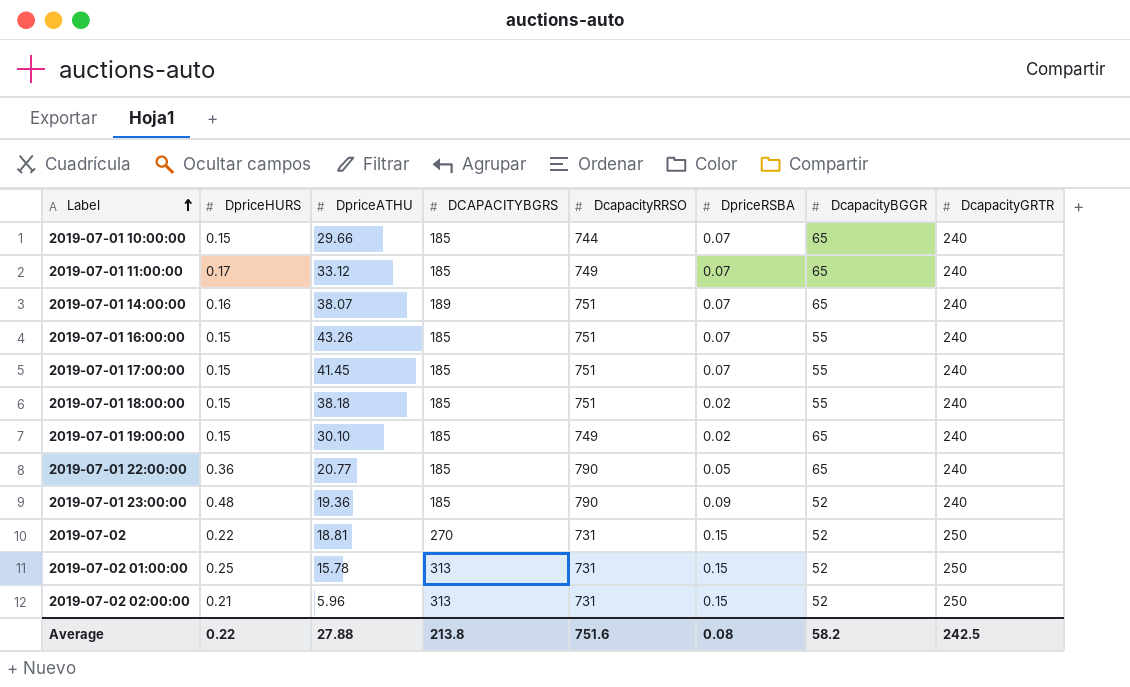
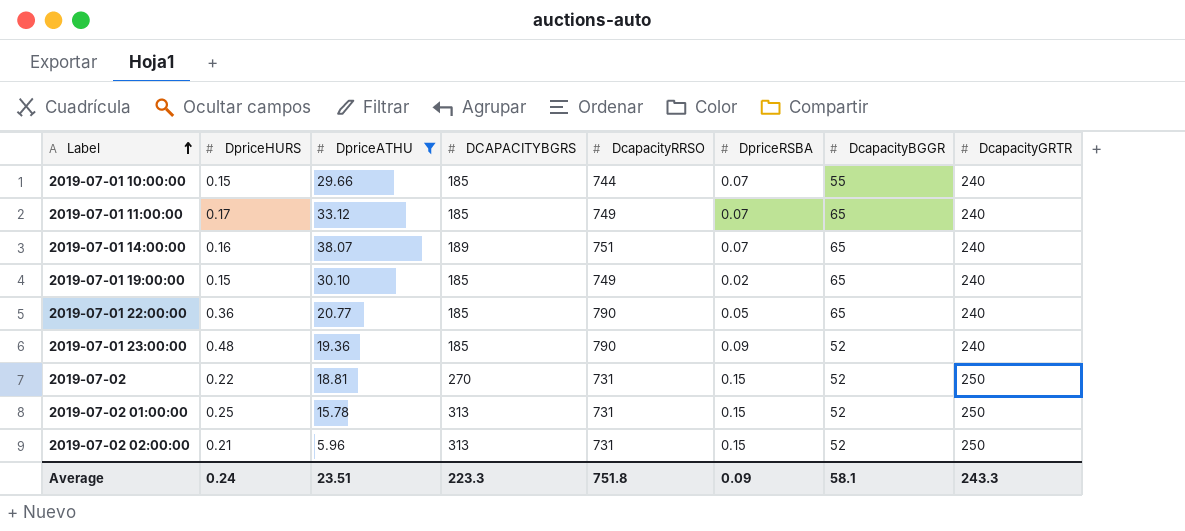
filter: none -> DpriceATHU <= 38.07
2019-07-01 10:00:00 | DcapacityBGGR: 65 -> 55
Average | DpriceHURS: 0.22 -> 0.24
Average | DpriceATHU: 27.88 -> 23.51
Average | DCAPACITYBGRS: 213.8 -> 223.3
Average | DcapacityRRSO: 751.6 -> 751.8
Average | DpriceRSBA: 0.08 -> 0.09
Average | DcapacityBGGR: 58.2 -> 58.1
Average | DcapacityGRTR: 242.5 -> 243.3

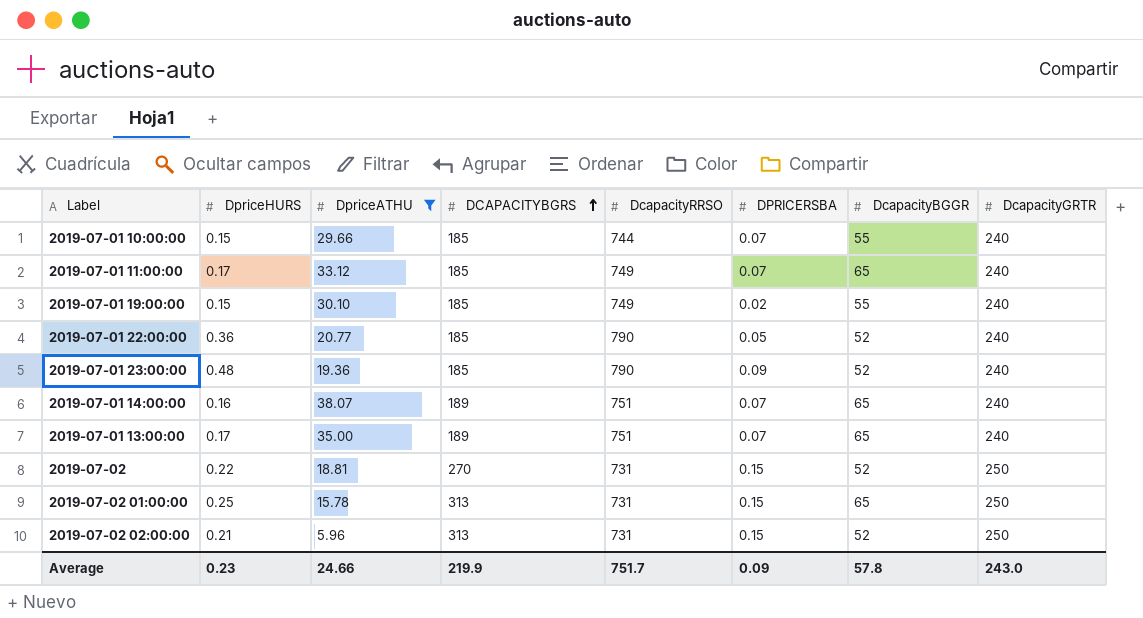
row order: Label ascending -> DCAPACITYBGRS ascending
column name: DpriceRSBA -> DPRICERSBA
2019-07-01 19:00:00 | DcapacityBGGR: 65 -> 55
2019-07-01 22:00:00 | DcapacityBGGR: 65 -> 52
row 2019-07-01 13:00:00: none -> 0.17 | 35.00 | 189 | 751 | 0.07 | 65 | 240
2019-07-02 01:00:00 | DcapacityBGGR: 52 -> 65
Average | DpriceHURS: 0.24 -> 0.23
Average | DpriceATHU: 23.51 -> 24.66
Average | DCAPACITYBGRS: 223.3 -> 219.9
Average | DcapacityRRSO: 751.8 -> 751.7
Average | DcapacityBGGR: 58.1 -> 57.8
Average | DcapacityGRTR: 243.3 -> 243.0

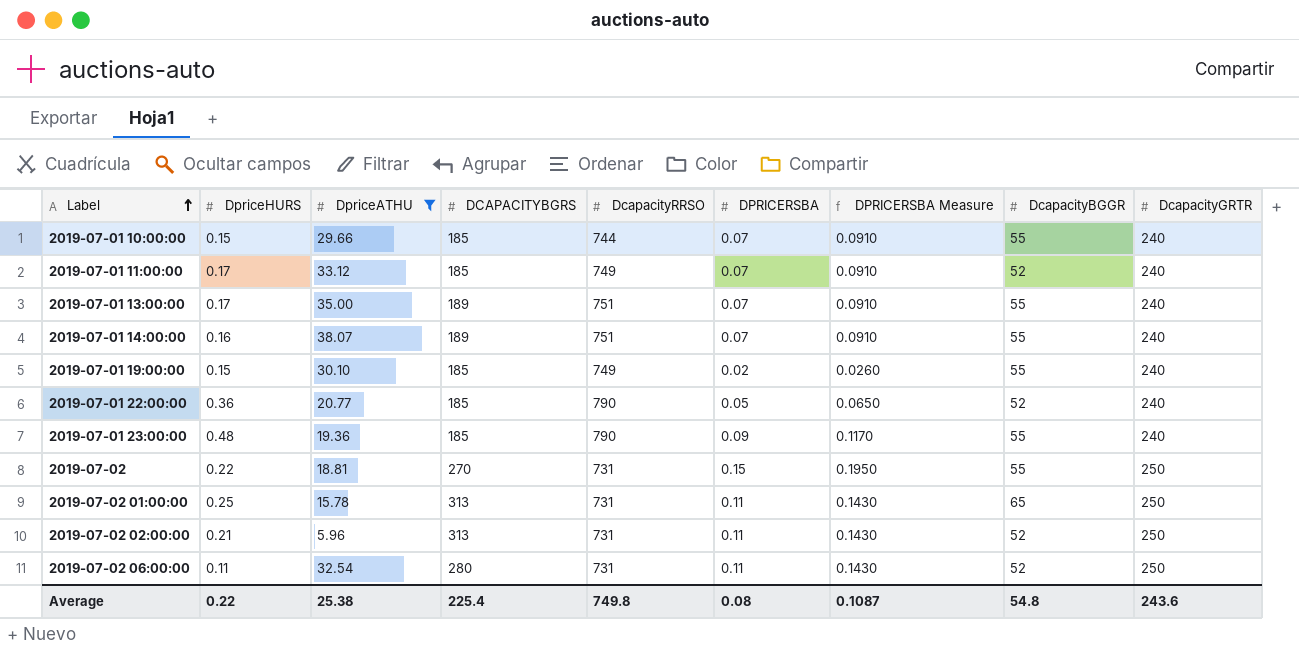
row order: DCAPACITYBGRS ascending -> Label ascending
column DPRICERSBA Measure | formula: none -> [DPRICERSBA] * 1.3
2019-07-01 11:00:00 | DcapacityBGGR: 65 -> 52
2019-07-01 13:00:00 | DcapacityBGGR: 65 -> 55
2019-07-01 14:00:00 | DcapacityBGGR: 65 -> 55
2019-07-01 23:00:00 | DcapacityBGGR: 52 -> 55
2019-07-02 | DcapacityBGGR: 52 -> 55
2019-07-02 01:00:00 | DPRICERSBA: 0.15 -> 0.11
2019-07-02 02:00:00 | DPRICERSBA: 0.15 -> 0.11
row 2019-07-02 06:00:00: none -> 0.11 | 32.54 | 280 | 731 | 0.11 | 0.1430 | 52 | 250
Average | DpriceHURS: 0.23 -> 0.22
Average | DpriceATHU: 24.66 -> 25.38
Average | DCAPACITYBGRS: 219.9 -> 225.4
Average | DcapacityRRSO: 751.7 -> 749.8
Average | DPRICERSBA: 0.09 -> 0.08
Average | DcapacityBGGR: 57.8 -> 54.8
Average | DcapacityGRTR: 243.0 -> 243.6

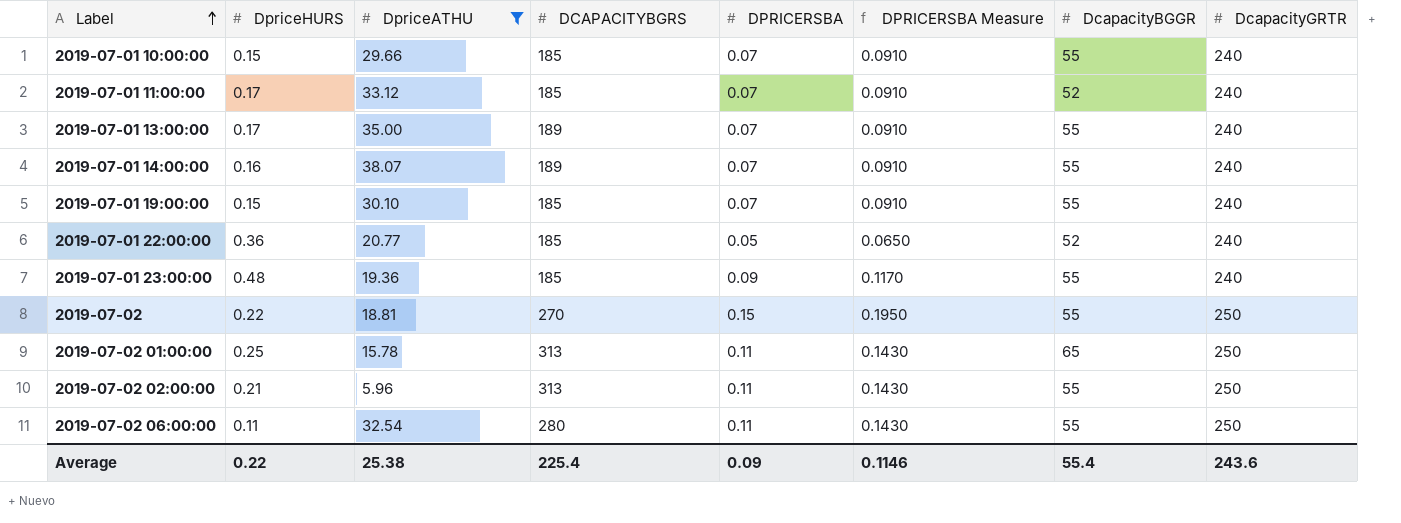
column DcapacityRRSO | position: 5 -> none
2019-07-01 19:00:00 | DPRICERSBA: 0.02 -> 0.07
2019-07-01 19:00:00 | DPRICERSBA Measure: 0.0260 -> 0.0910
2019-07-02 02:00:00 | DcapacityBGGR: 52 -> 55
2019-07-02 06:00:00 | DcapacityBGGR: 52 -> 55
Average | DPRICERSBA: 0.08 -> 0.09
Average | DPRICERSBA Measure: 0.1087 -> 0.1146
Average | DcapacityBGGR: 54.8 -> 55.4

